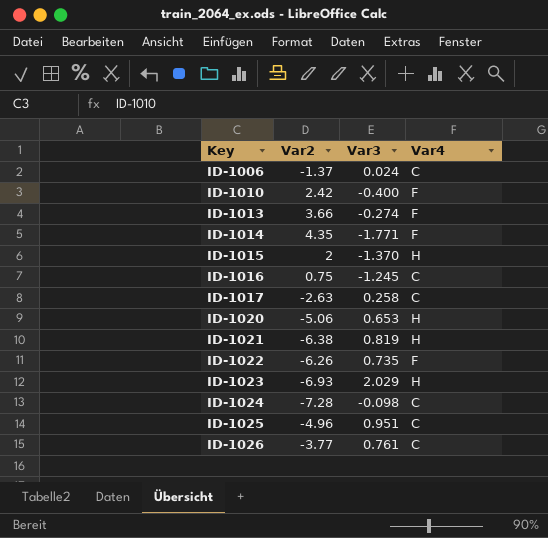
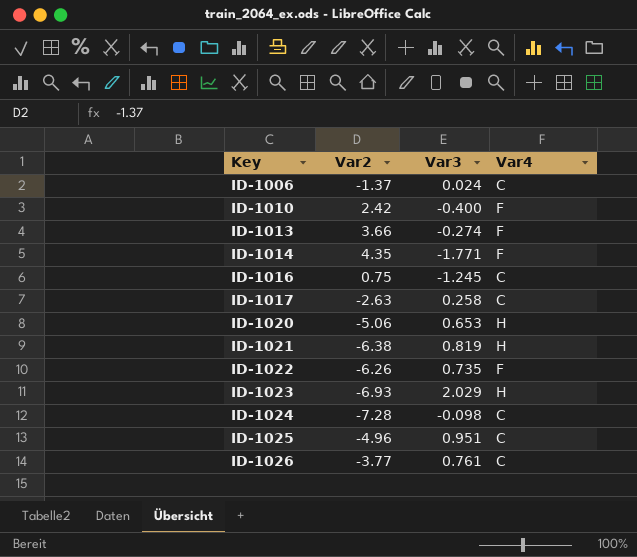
row ID-1015: 2 | -1.370 | H -> none

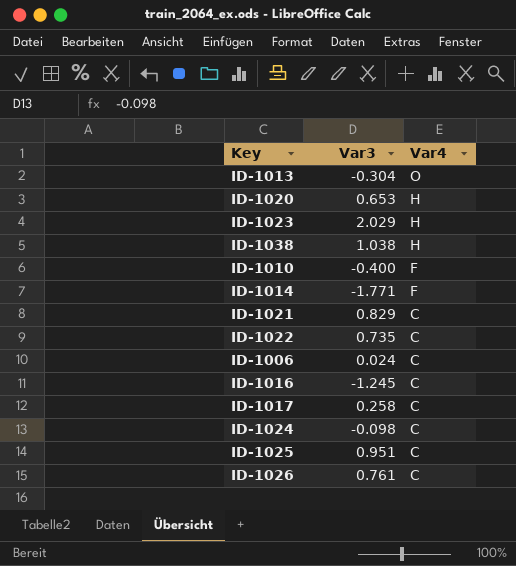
row order: Key ascending -> Var4 descending
column Var2 | position: 2 -> none
ID-1013 | Var3: -0.274 -> -0.304
ID-1013 | Var4: F -> O
row ID-1038: none -> 1.038 | H
ID-1021 | Var3: 0.819 -> 0.829
ID-1021 | Var4: H -> C
ID-1022 | Var4: F -> C

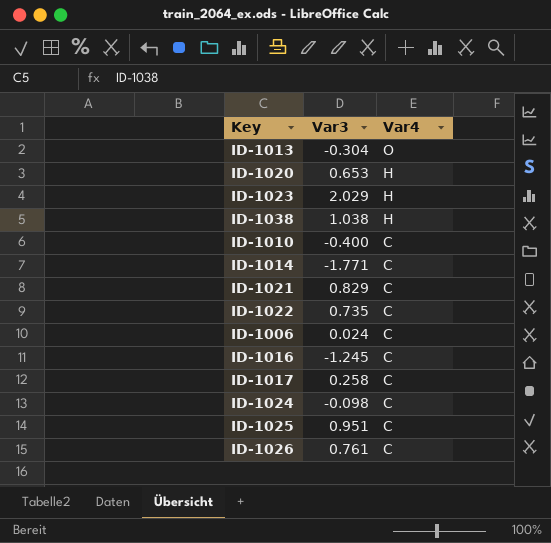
ID-1010 | Var4: F -> C
ID-1014 | Var4: F -> C

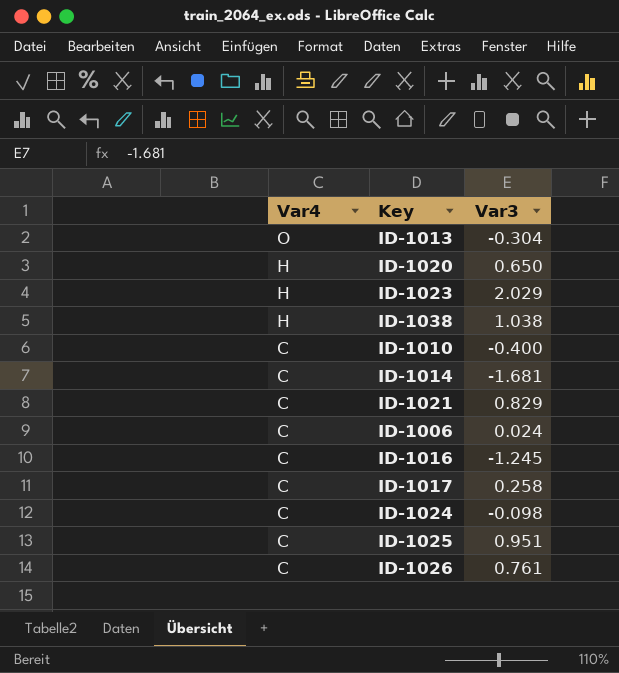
column Var4 | position: 3 -> 1
row ID-1022: 0.735 | C -> none
ID-1020 | Var3: 0.653 -> 0.650
ID-1014 | Var3: -1.771 -> -1.681

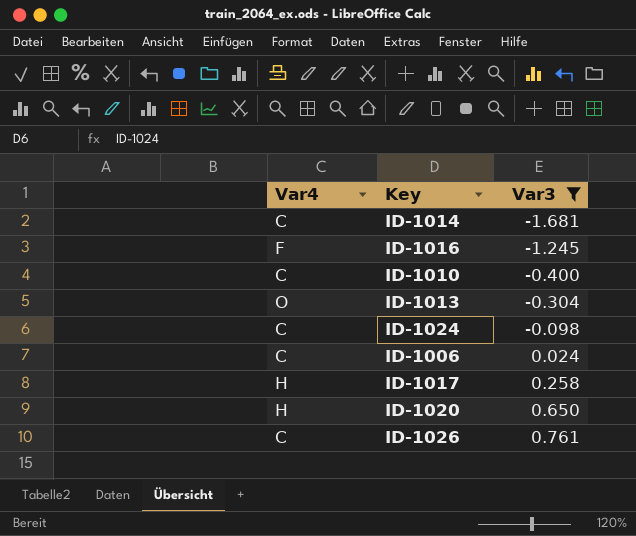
filter: none -> Var3 <= 0.761
row order: Var4 descending -> Var3 ascending
ID-1016 | Var4: C -> F
ID-1017 | Var4: C -> H

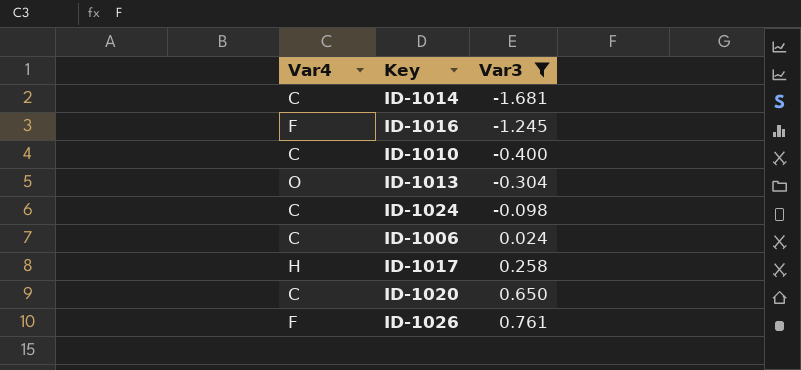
ID-1020 | Var4: H -> C
ID-1026 | Var4: C -> F

